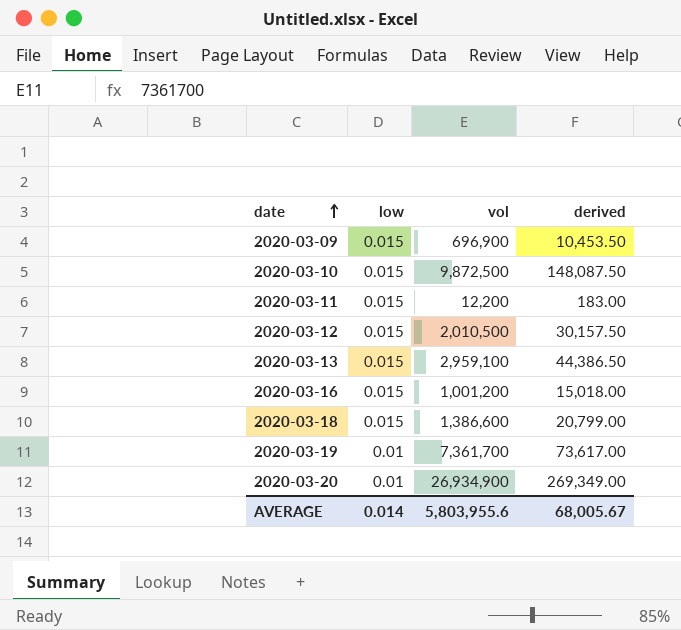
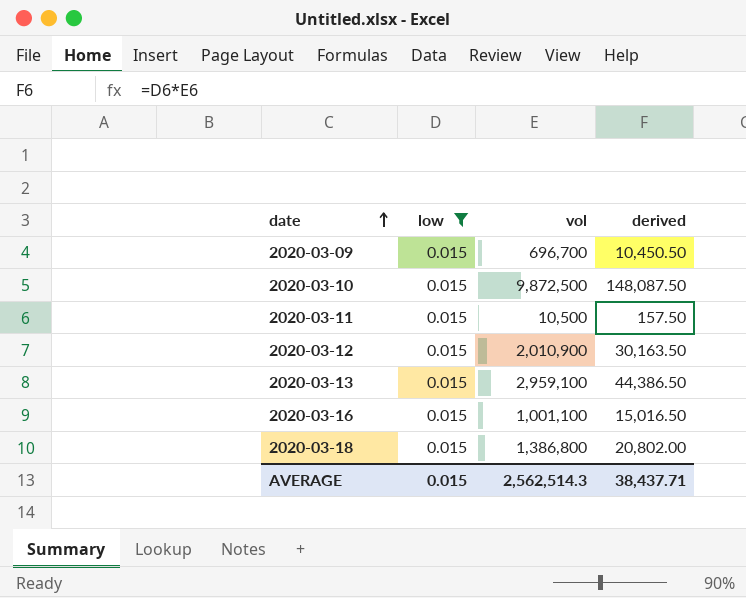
filter: none -> low = 0.015
2020-03-09 | vol: 696,900 -> 696,700
2020-03-09 | derived: 10,453.50 -> 10,450.50
2020-03-11 | vol: 12,200 -> 10,500
2020-03-11 | derived: 183.00 -> 157.50
2020-03-12 | vol: 2,010,500 -> 2,010,900
2020-03-12 | derived: 30,157.50 -> 30,163.50
2020-03-16 | vol: 1,001,200 -> 1,001,100
2020-03-16 | derived: 15,018.00 -> 15,016.50
2020-03-18 | vol: 1,386,600 -> 1,386,800
2020-03-18 | derived: 20,799.00 -> 20,802.00
AVERAGE | low: 0.014 -> 0.015
AVERAGE | vol: 5,803,955.6 -> 2,562,514.3
AVERAGE | derived: 68,005.67 -> 38,437.71

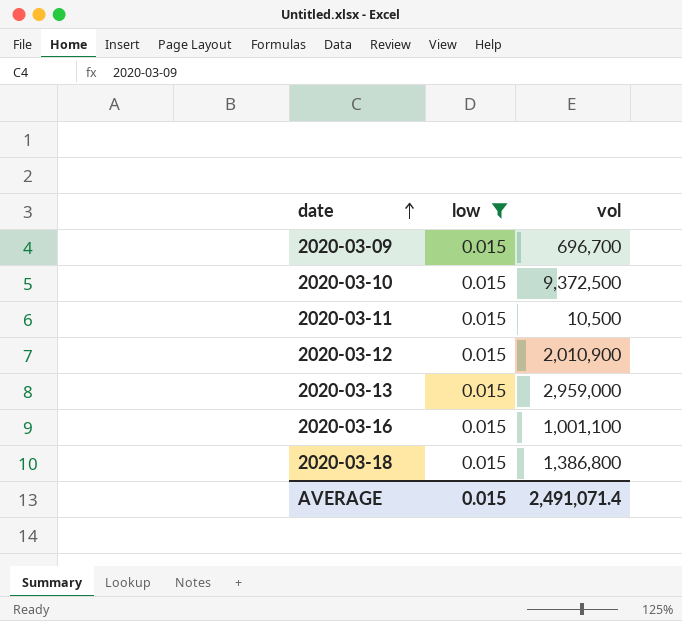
column derived | formula: [low] * [vol] -> none
2020-03-10 | vol: 9,872,500 -> 9,372,500
2020-03-13 | vol: 2,959,100 -> 2,959,000
AVERAGE | vol: 2,562,514.3 -> 2,491,071.4

